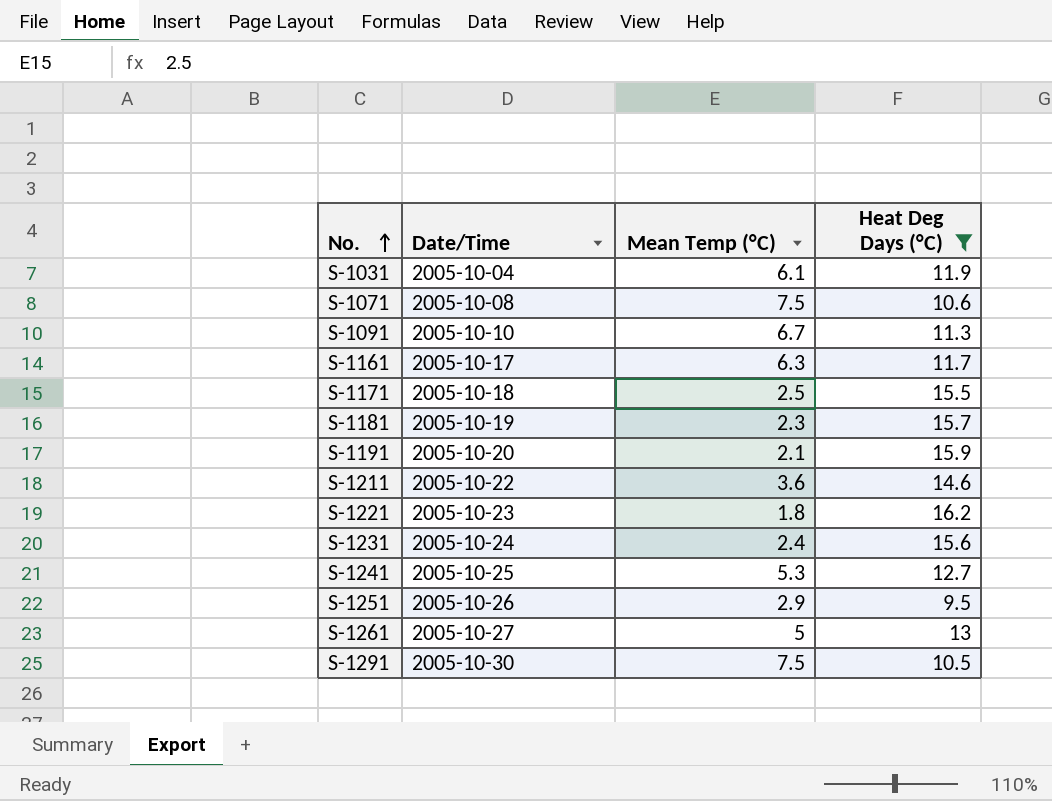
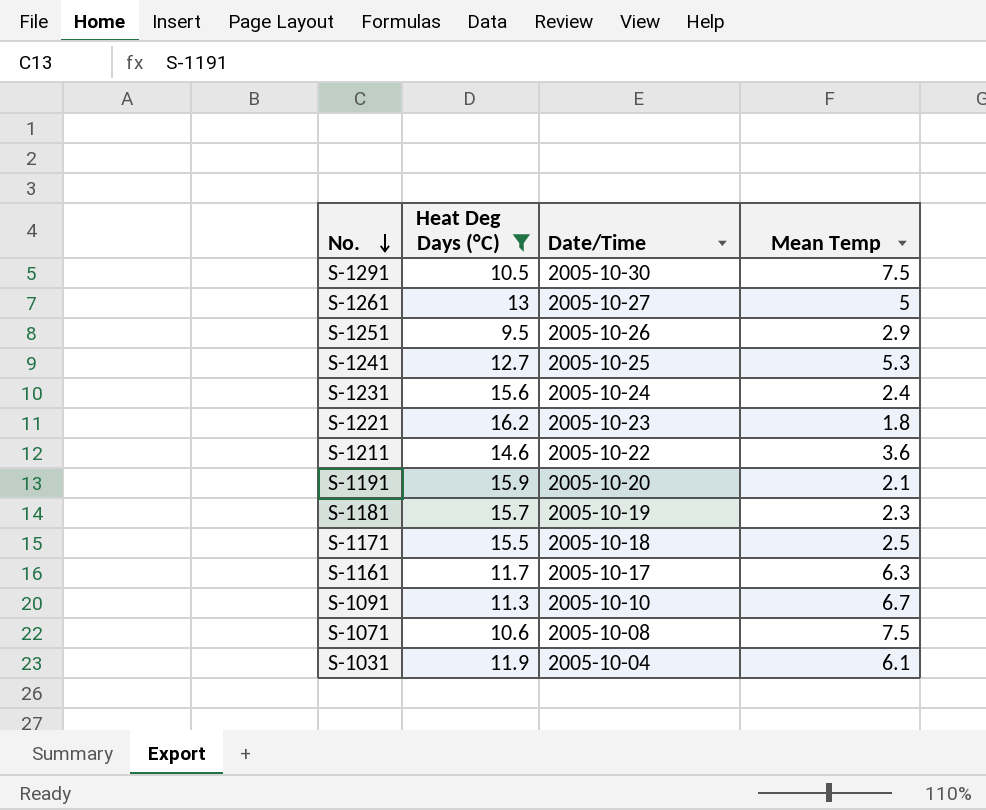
row order: No. ascending -> No. descending
column Heat Deg Days (°C) | position: 4 -> 2
column name: Mean Temp (°C) -> Mean Temp

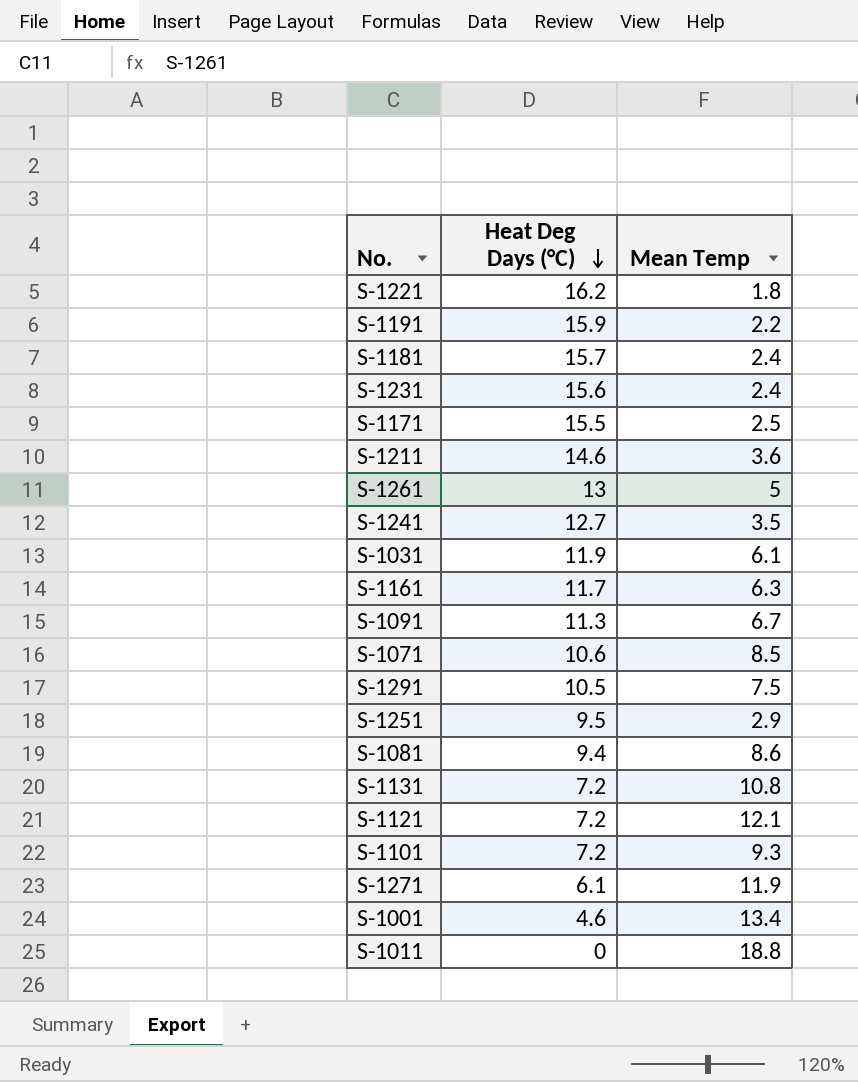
filter: Heat Deg Days (°C) >= 9.5 -> none
row order: No. descending -> Heat Deg Days (°C) descending
column Date/Time | position: 3 -> none
S-1191 | Mean Temp: 2.1 -> 2.2
S-1181 | Mean Temp: 2.3 -> 2.4
S-1241 | Mean Temp: 5.3 -> 3.5
S-1071 | Mean Temp: 7.5 -> 8.5

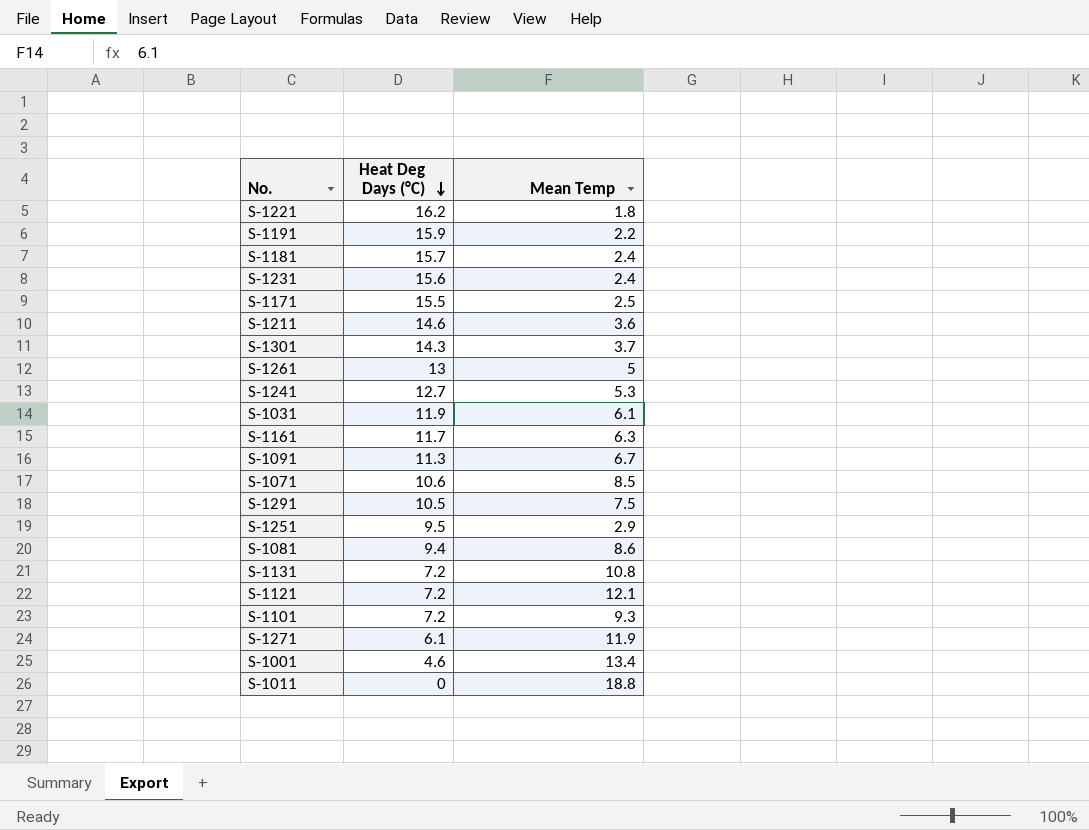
row S-1301: none -> 14.3 | 3.7
S-1241 | Mean Temp: 3.5 -> 5.3

